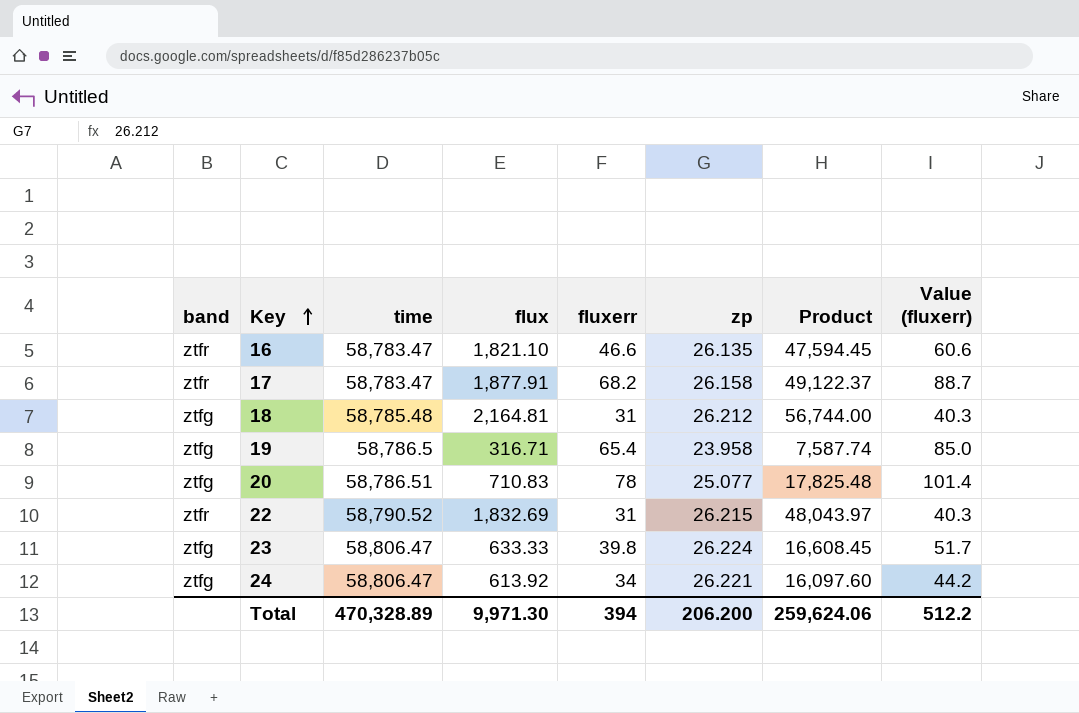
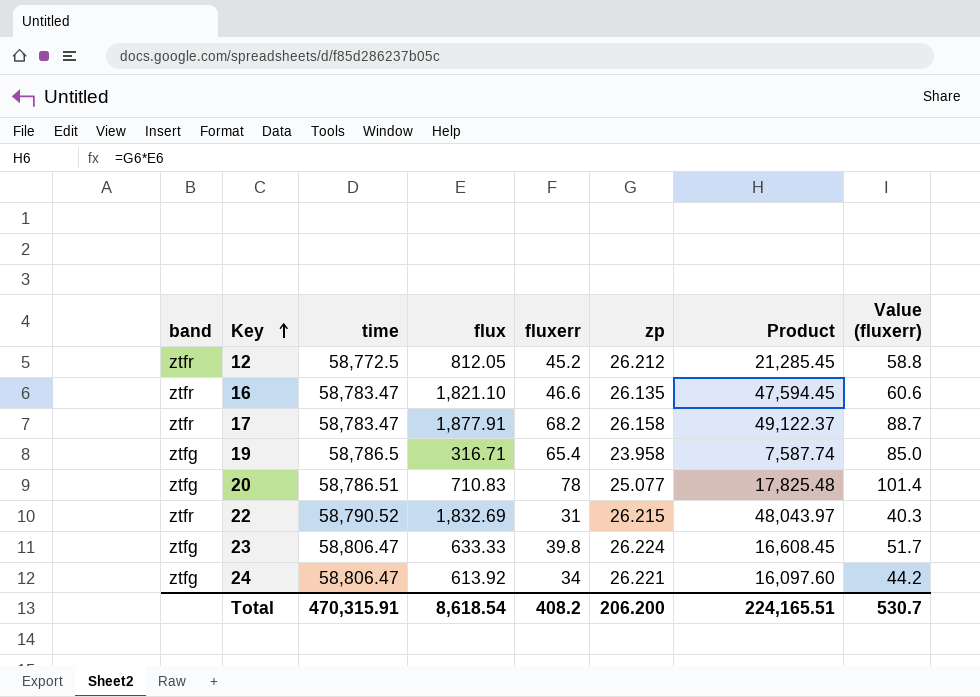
row 18: ztfg | 58,785.48 | 2,164.81 | 31 | 26.212 | 56,744.00 | 40.3 -> none
row 12: none -> ztfr | 58,772.5 | 812.05 | 45.2 | 26.212 | 21,285.45 | 58.8
Total | time: 470,328.89 -> 470,315.91
Total | flux: 9,971.30 -> 8,618.54
Total | fluxerr: 394 -> 408.2
Total | Product: 259,624.06 -> 224,165.51
Total | Value (fluxerr): 512.2 -> 530.7

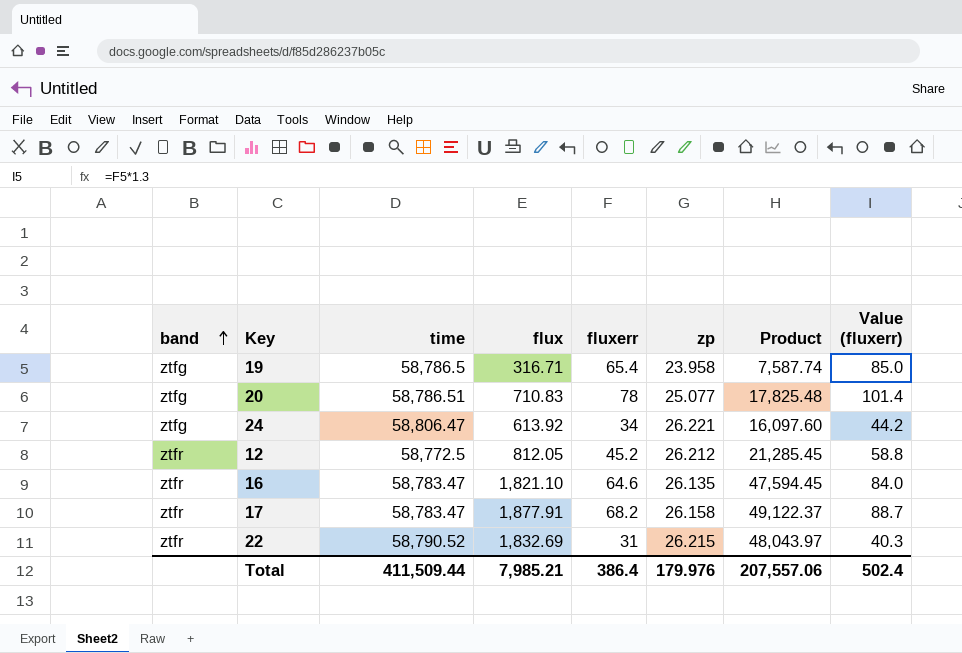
row order: Key ascending -> band ascending
row 23: ztfg | 58,806.47 | 633.33 | 39.8 | 26.224 | 16,608.45 | 51.7 -> none
16 | fluxerr: 46.6 -> 64.6
16 | Value (fluxerr): 60.6 -> 84.0
Total | time: 470,315.91 -> 411,509.44
Total | flux: 8,618.54 -> 7,985.21
Total | fluxerr: 408.2 -> 386.4
Total | zp: 206.200 -> 179.976
Total | Product: 224,165.51 -> 207,557.06
Total | Value (fluxerr): 530.7 -> 502.4

